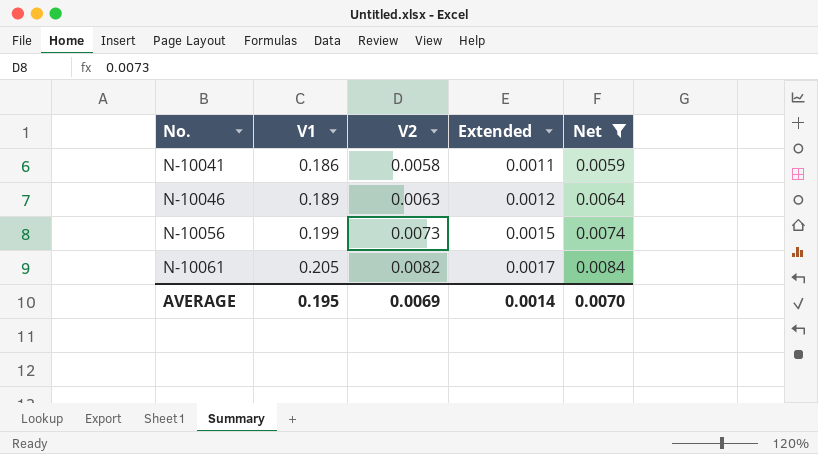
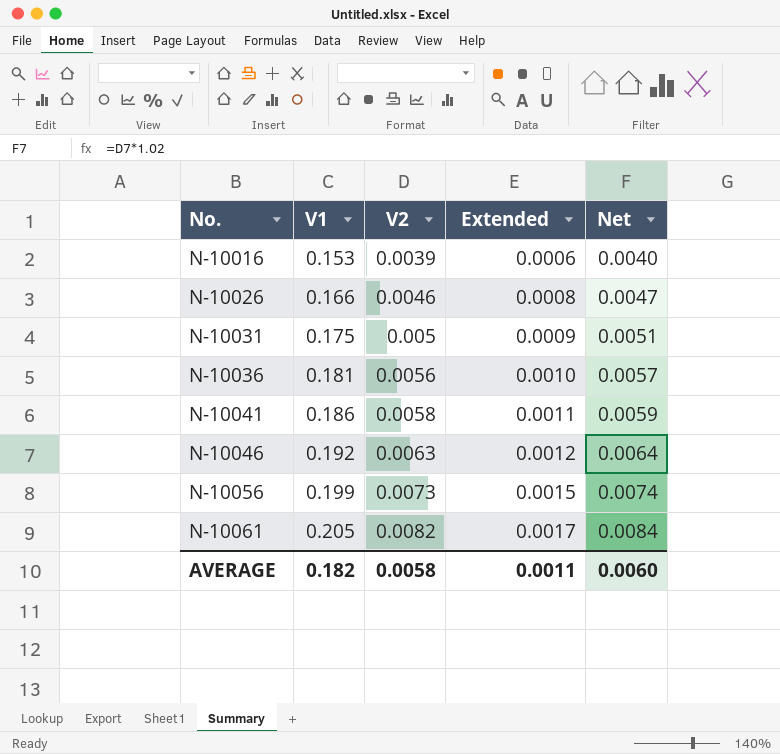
filter: Net >= 0.0059 -> none
N-10046 | V1: 0.189 -> 0.192
AVERAGE | V1: 0.195 -> 0.182
AVERAGE | V2: 0.0069 -> 0.0058
AVERAGE | Extended: 0.0014 -> 0.0011
AVERAGE | Net: 0.0070 -> 0.0060

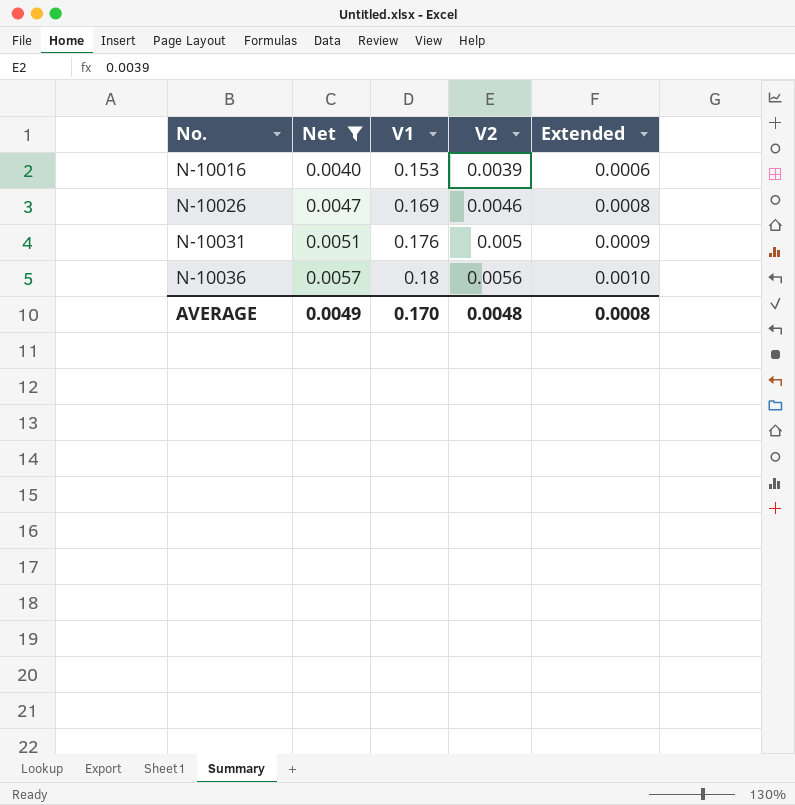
filter: none -> Net <= 0.0057
column Net | position: 5 -> 2
N-10026 | V1: 0.166 -> 0.169
N-10031 | V1: 0.175 -> 0.176
N-10036 | V1: 0.181 -> 0.18
AVERAGE | Net: 0.0060 -> 0.0049
AVERAGE | V1: 0.182 -> 0.170
AVERAGE | V2: 0.0058 -> 0.0048
AVERAGE | Extended: 0.0011 -> 0.0008

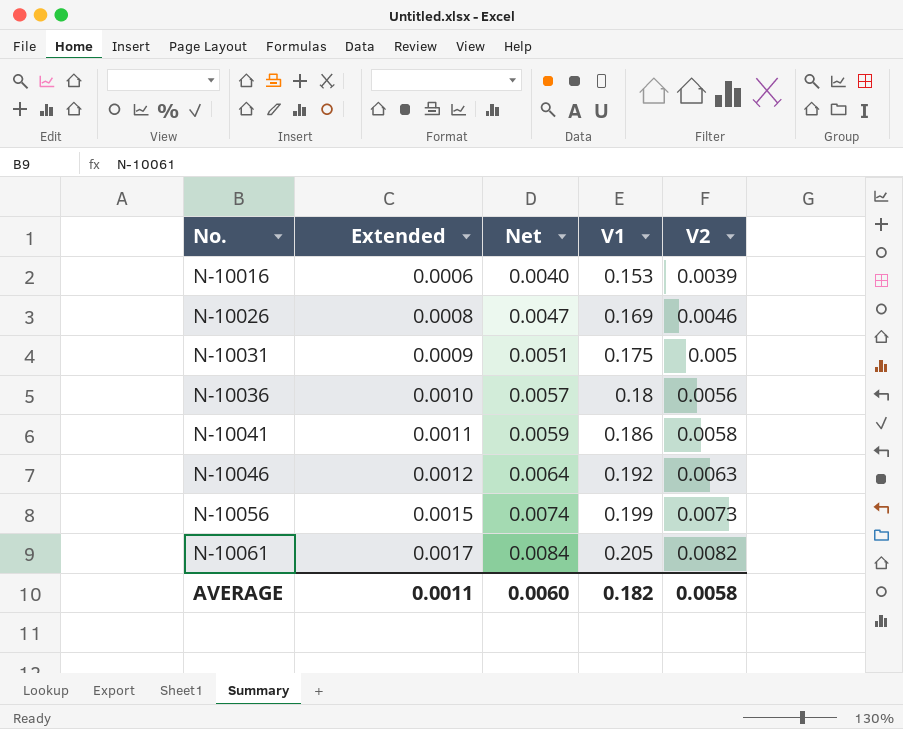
filter: Net <= 0.0057 -> none
column Extended | position: 5 -> 2
N-10031 | V1: 0.176 -> 0.175
AVERAGE | Extended: 0.0008 -> 0.0011
AVERAGE | Net: 0.0049 -> 0.0060
AVERAGE | V1: 0.170 -> 0.182
AVERAGE | V2: 0.0048 -> 0.0058

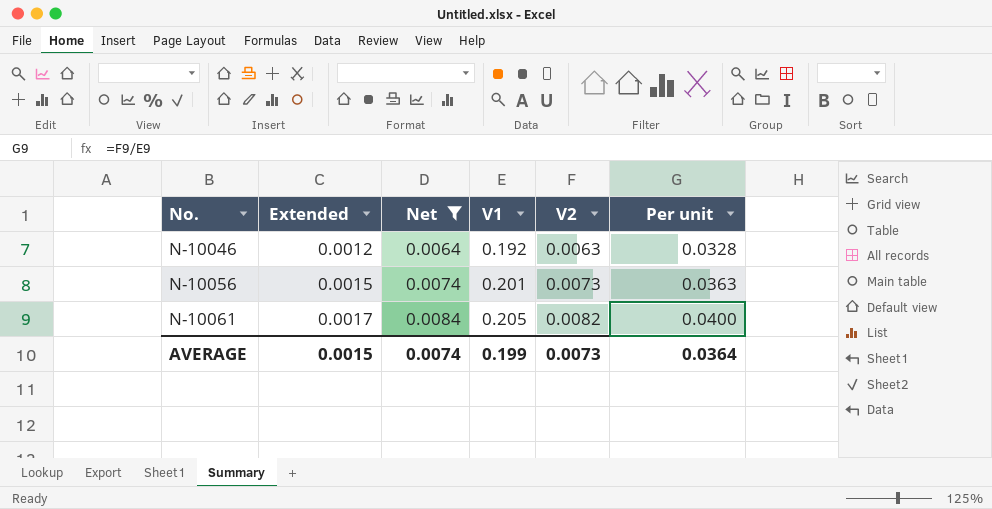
filter: none -> Net >= 0.0064
column Per unit | formula: none -> [V2] / [V1]
N-10056 | V1: 0.199 -> 0.201
AVERAGE | Extended: 0.0011 -> 0.0015
AVERAGE | Net: 0.0060 -> 0.0074
AVERAGE | V1: 0.182 -> 0.199
AVERAGE | V2: 0.0058 -> 0.0073

